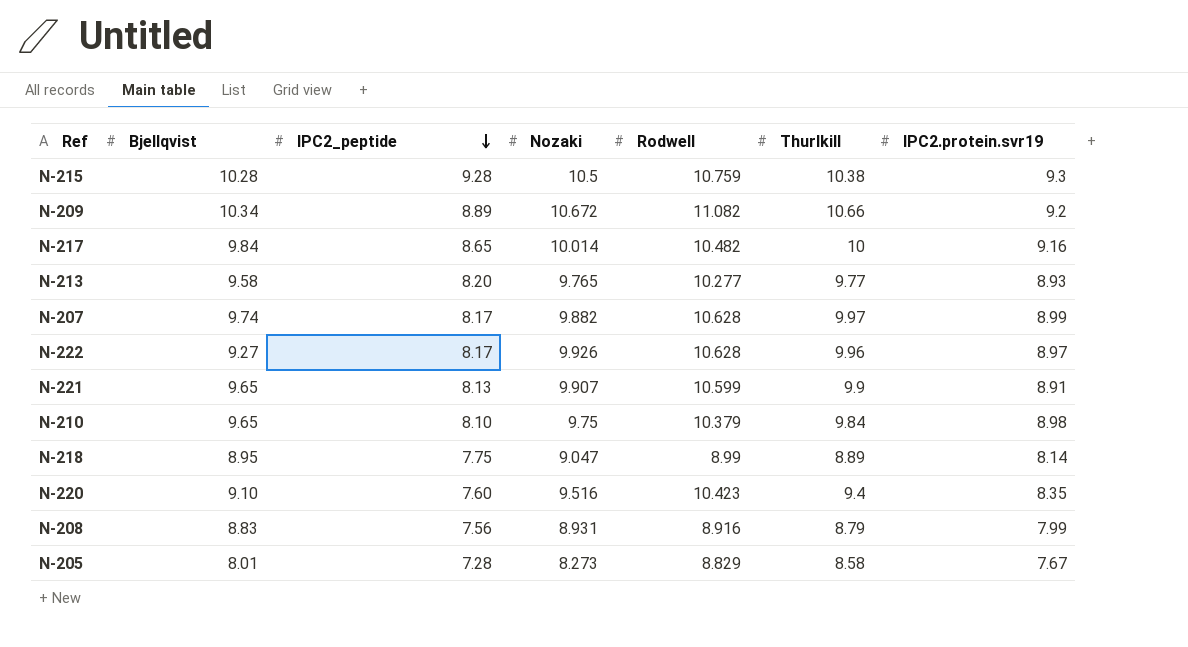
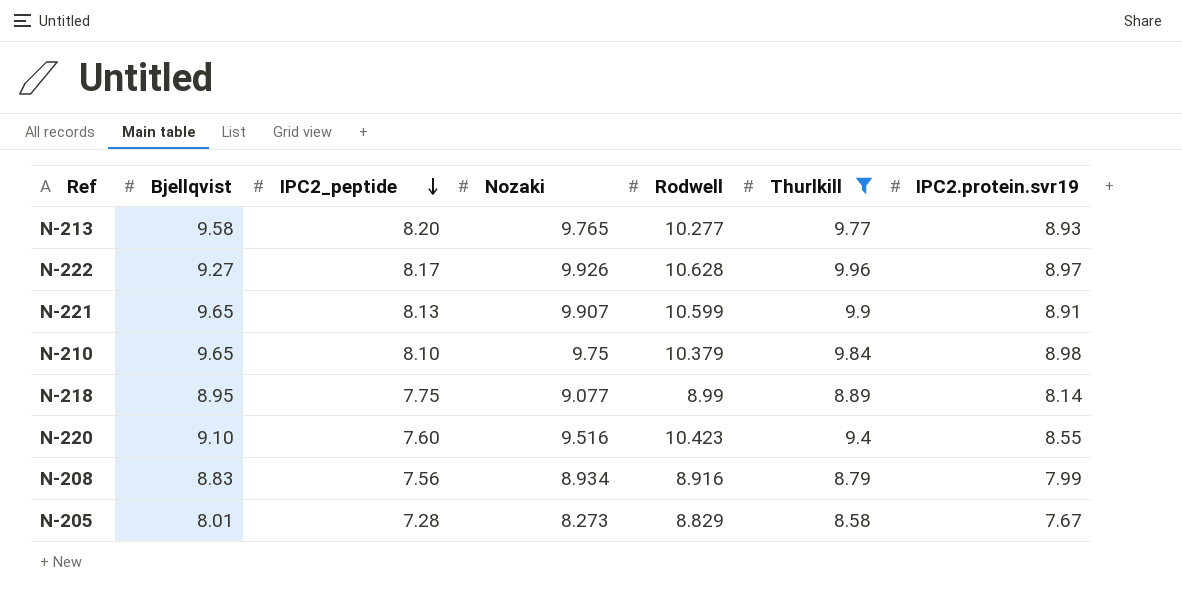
filter: none -> Thurlkill <= 9.96
N-218 | Nozaki: 9.047 -> 9.077
N-220 | IPC2.protein.svr19: 8.35 -> 8.55
N-208 | Nozaki: 8.931 -> 8.934

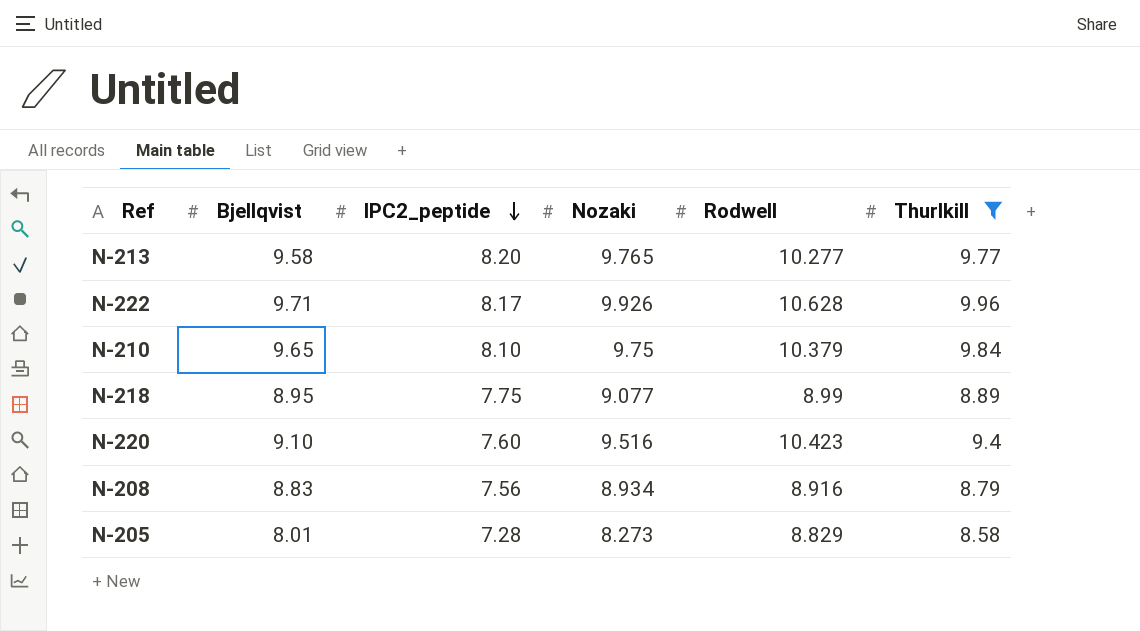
column IPC2.protein.svr19 | position: 7 -> none
row N-221: 9.65 | 8.13 | 9.907 | 10.599 | 9.9 | 8.91 -> none
N-222 | Bjellqvist: 9.27 -> 9.71

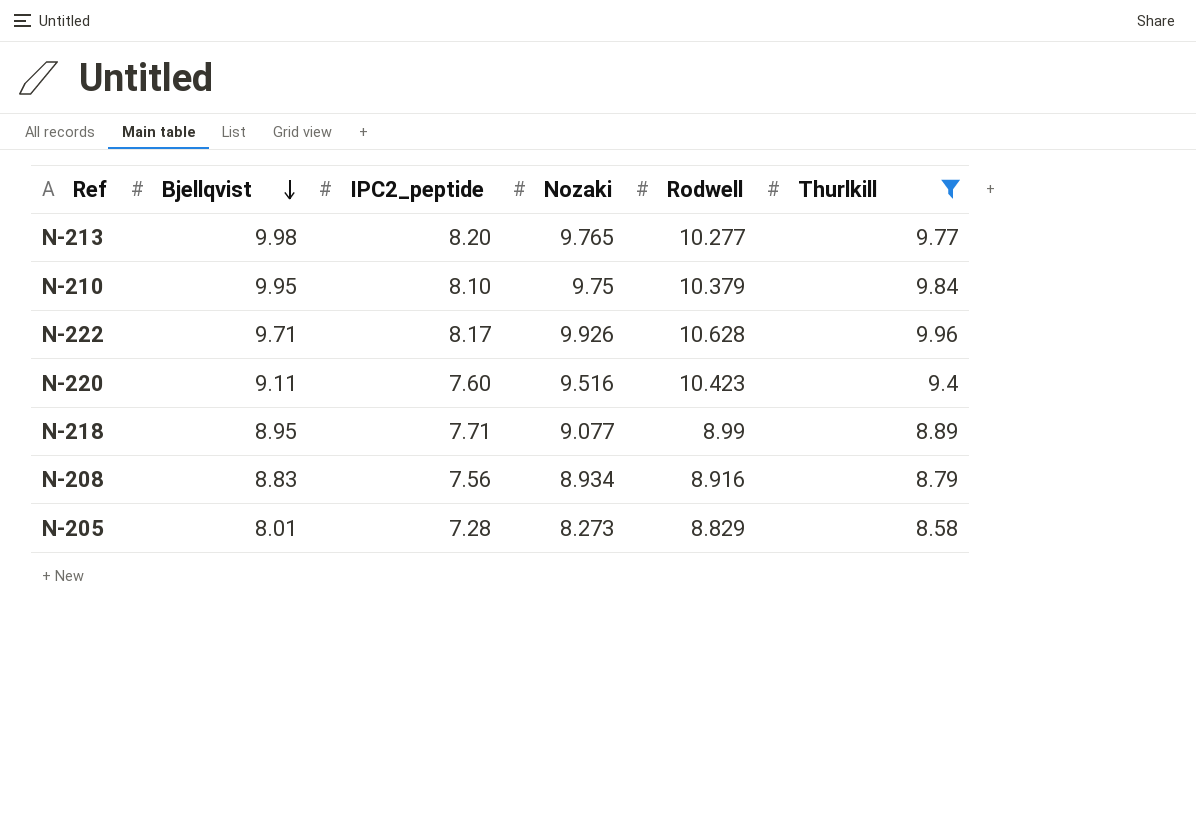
row order: IPC2_peptide descending -> Bjellqvist descending
N-213 | Bjellqvist: 9.58 -> 9.98
N-210 | Bjellqvist: 9.65 -> 9.95
N-220 | Bjellqvist: 9.10 -> 9.11
N-218 | IPC2_peptide: 7.75 -> 7.71

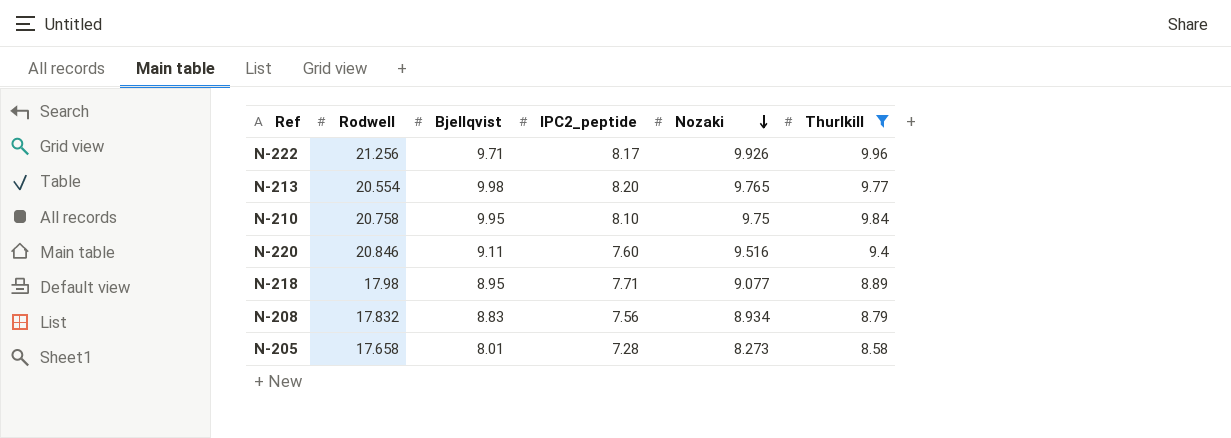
row order: Bjellqvist descending -> Nozaki descending
column Rodwell | position: 5 -> 2
N-222 | Rodwell: 10.628 -> 21.256
N-213 | Rodwell: 10.277 -> 20.554
N-210 | Rodwell: 10.379 -> 20.758
N-220 | Rodwell: 10.423 -> 20.846
N-218 | Rodwell: 8.99 -> 17.98
N-208 | Rodwell: 8.916 -> 17.832
N-205 | Rodwell: 8.829 -> 17.658

